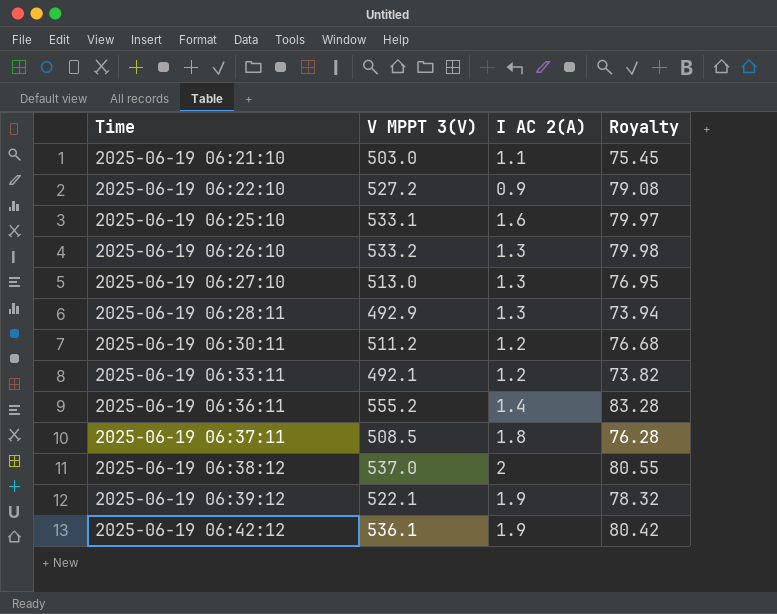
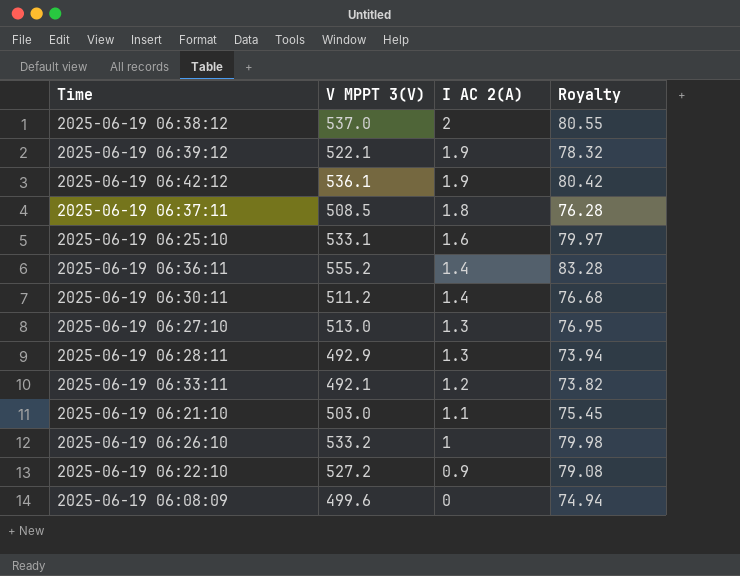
row order: Time ascending -> I AC 2(A) descending
2025-06-19 06:30:11 | I AC 2(A): 1.2 -> 1.4
2025-06-19 06:26:10 | I AC 2(A): 1.3 -> 1
row 2025-06-19 06:08:09: none -> 499.6 | 0 | 74.94

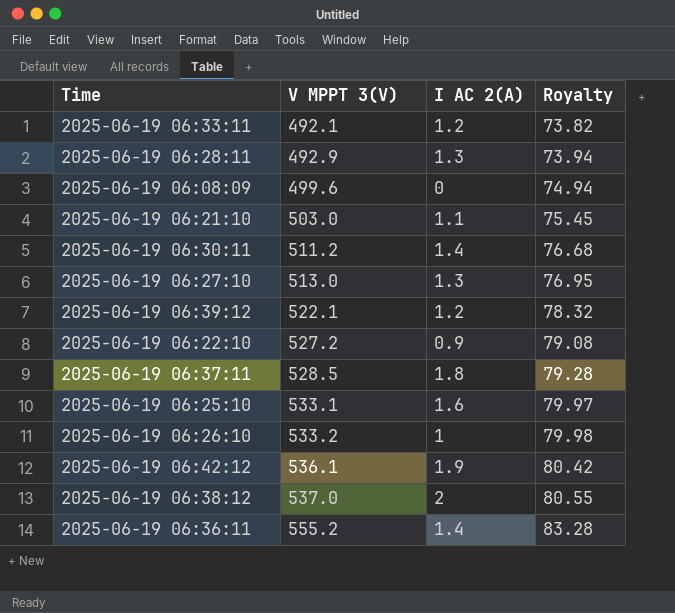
row order: I AC 2(A) descending -> V MPPT 3(V) ascending
2025-06-19 06:39:12 | I AC 2(A): 1.9 -> 1.2
2025-06-19 06:37:11 | V MPPT 3(V): 508.5 -> 528.5
2025-06-19 06:37:11 | Royalty: 76.28 -> 79.28

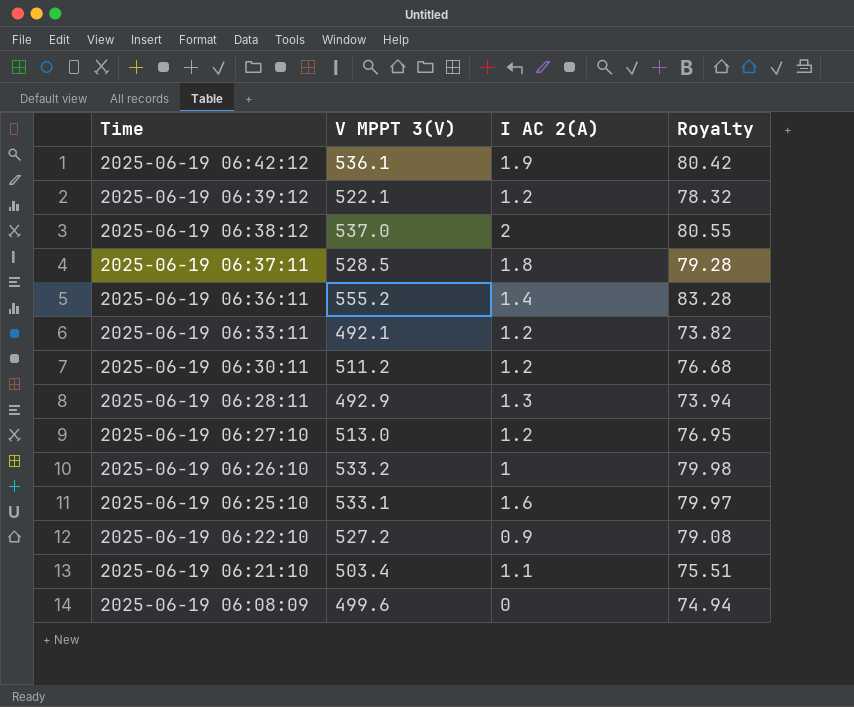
row order: V MPPT 3(V) ascending -> Time descending
2025-06-19 06:30:11 | I AC 2(A): 1.4 -> 1.2
2025-06-19 06:27:10 | I AC 2(A): 1.3 -> 1.2
2025-06-19 06:21:10 | V MPPT 3(V): 503.0 -> 503.4
2025-06-19 06:21:10 | Royalty: 75.45 -> 75.51

